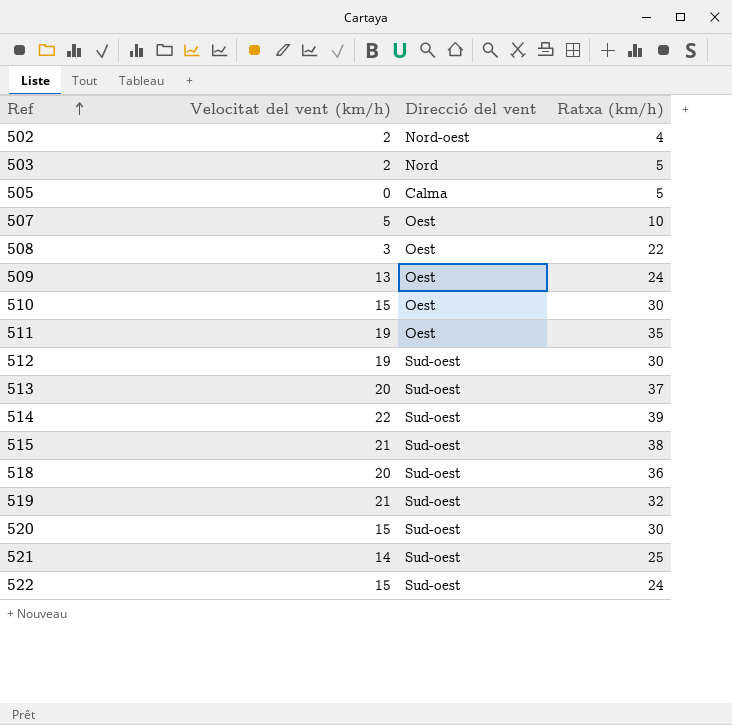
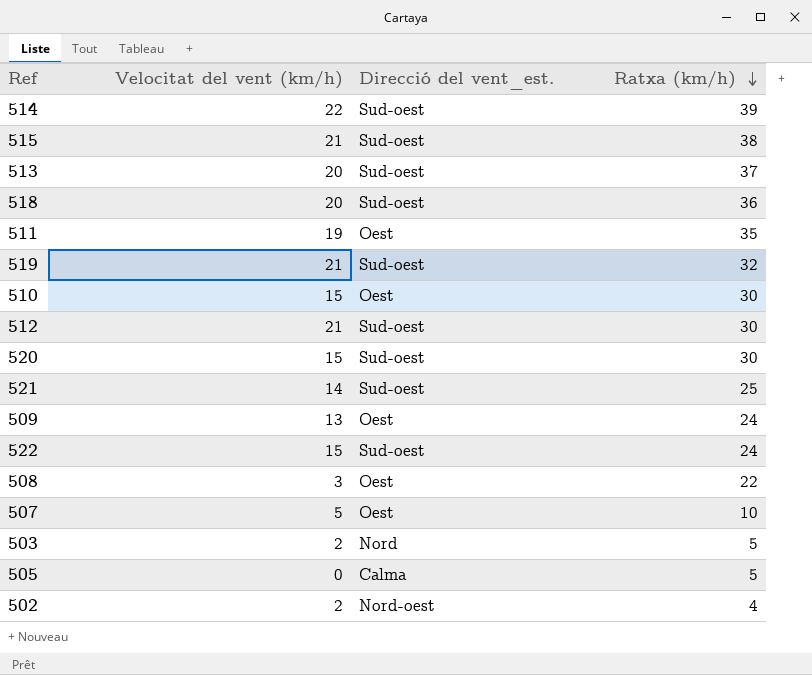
row order: Ref ascending -> Ratxa (km/h) descending
column name: Direcció del vent -> Direcció del vent_est.
512 | Velocitat del vent (km/h): 19 -> 21

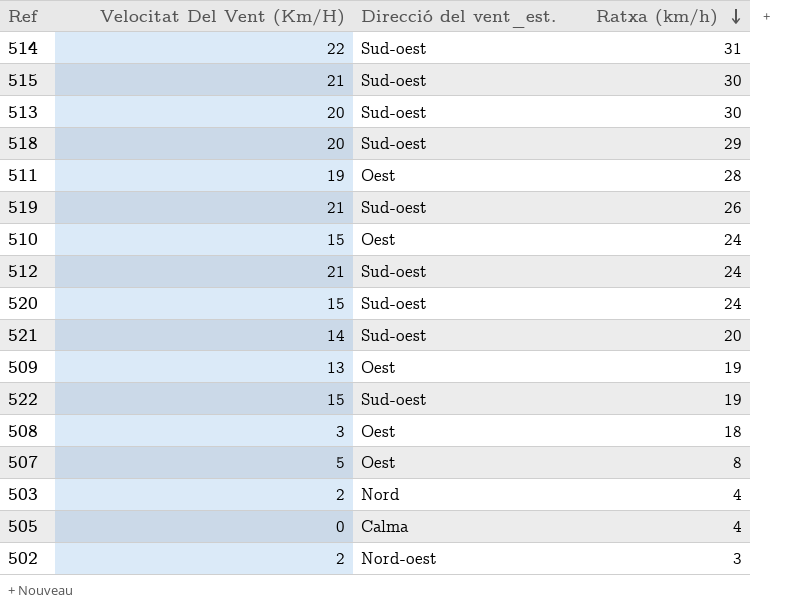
column name: Velocitat del vent (km/h) -> Velocitat Del Vent (Km/H)
514 | Ratxa (km/h): 39 -> 31
515 | Ratxa (km/h): 38 -> 30
513 | Ratxa (km/h): 37 -> 30
518 | Ratxa (km/h): 36 -> 29
511 | Ratxa (km/h): 35 -> 28
519 | Ratxa (km/h): 32 -> 26
510 | Ratxa (km/h): 30 -> 24
512 | Ratxa (km/h): 30 -> 24
520 | Ratxa (km/h): 30 -> 24
521 | Ratxa (km/h): 25 -> 20
509 | Ratxa (km/h): 24 -> 19
522 | Ratxa (km/h): 24 -> 19
508 | Ratxa (km/h): 22 -> 18
507 | Ratxa (km/h): 10 -> 8
503 | Ratxa (km/h): 5 -> 4
505 | Ratxa (km/h): 5 -> 4
502 | Ratxa (km/h): 4 -> 3

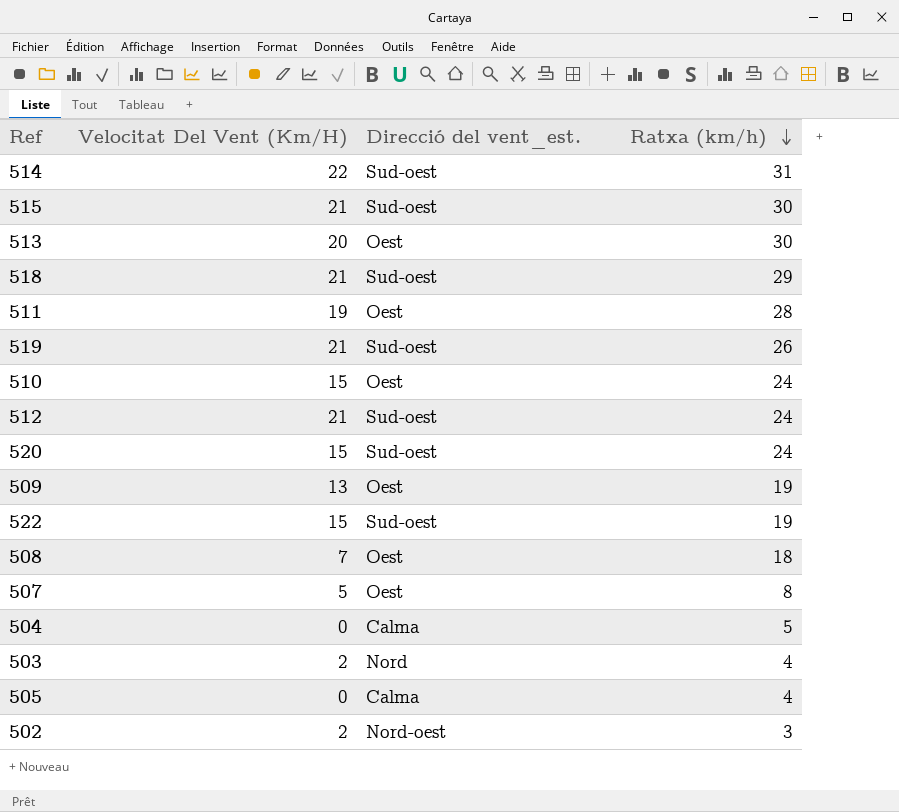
row 521: 14 | Sud-oest | 20 -> none
513 | Direcció del vent_est.: Sud-oest -> Oest
518 | Velocitat Del Vent (Km/H): 20 -> 21
508 | Velocitat Del Vent (Km/H): 3 -> 7
row 504: none -> 0 | Calma | 5

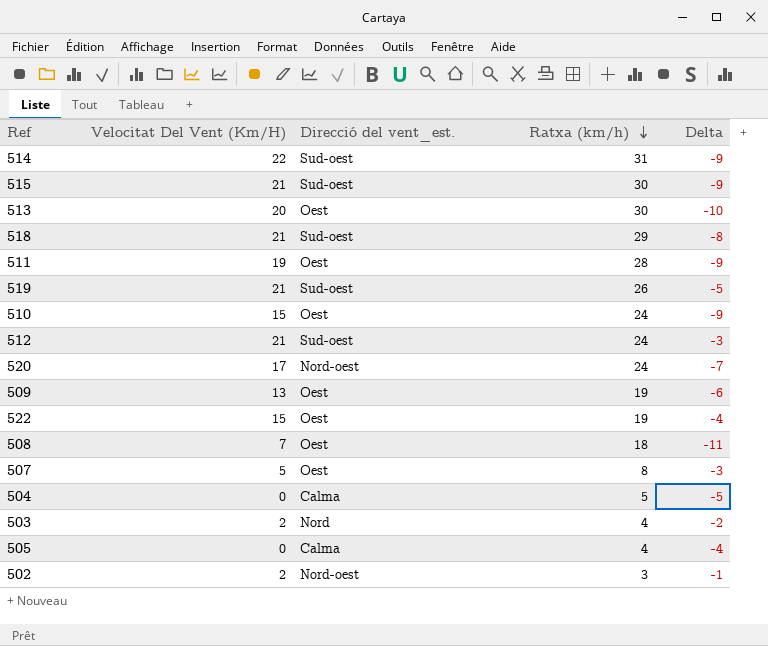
column Delta | formula: none -> [Velocitat Del Vent (Km/H)] - [Ratxa (km/h)]
520 | Velocitat Del Vent (Km/H): 15 -> 17
520 | Direcció del vent_est.: Sud-oest -> Nord-oest
522 | Direcció del vent_est.: Sud-oest -> Oest

